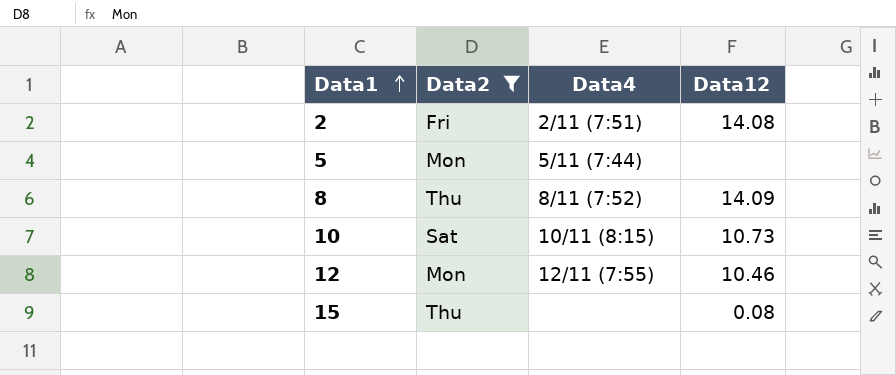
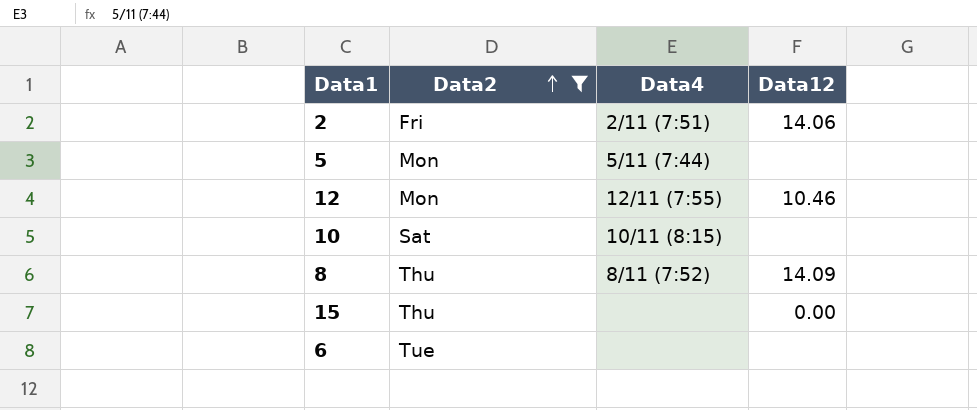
row order: Data1 ascending -> Data2 ascending
2 | Data12: 14.08 -> 14.06
10 | Data12: 10.73 -> none
15 | Data12: 0.08 -> 0.00
row 6: none -> Tue | none | none

